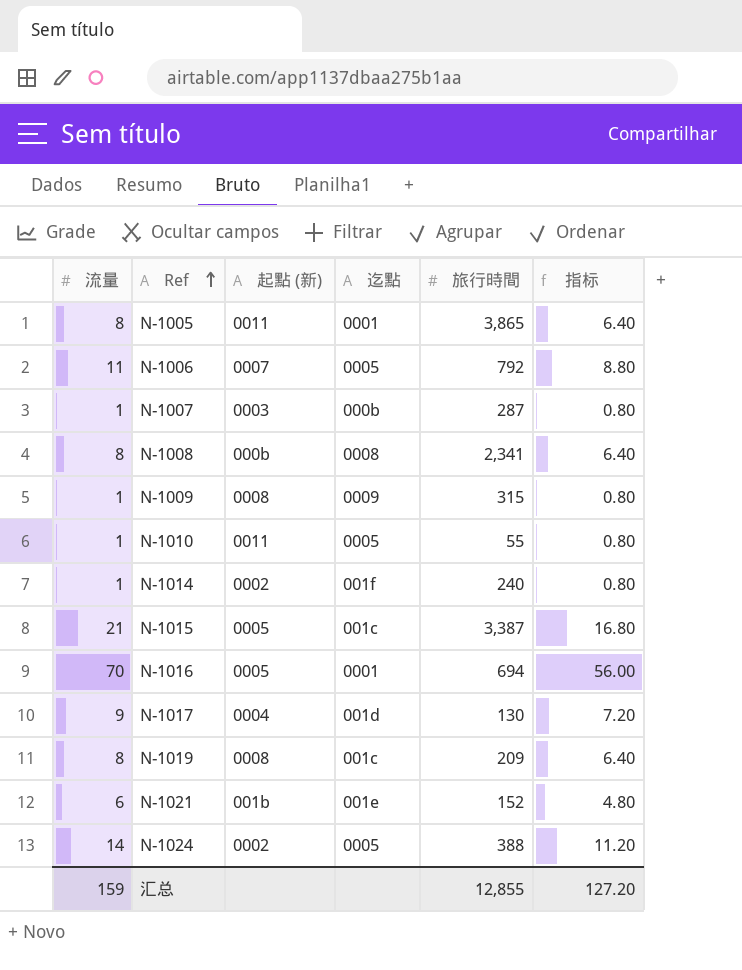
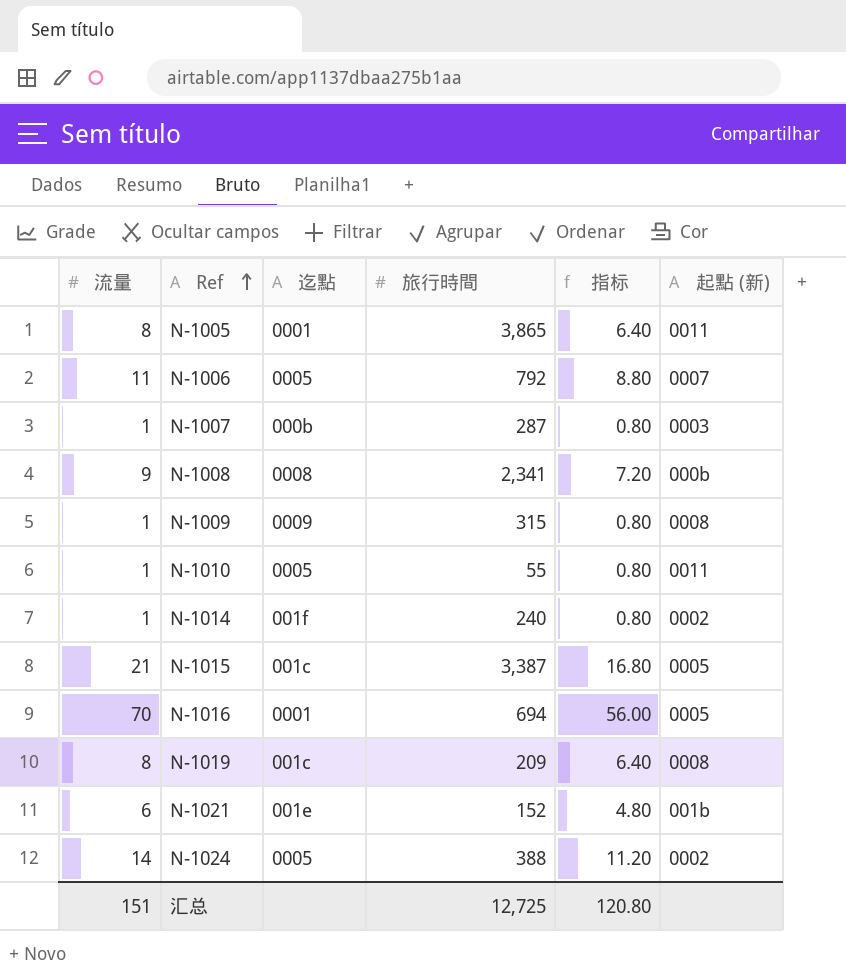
column 起點 (新) | position: 3 -> 6
row N-1017: 9 | 0004 | 001d | 130 | 7.20 -> none
N-1008 | 流量: 8 -> 9
N-1008 | 指标: 6.40 -> 7.20
汇总 | 流量: 159 -> 151
汇总 | 旅行時間: 12,855 -> 12,725
汇总 | 指标: 127.20 -> 120.80

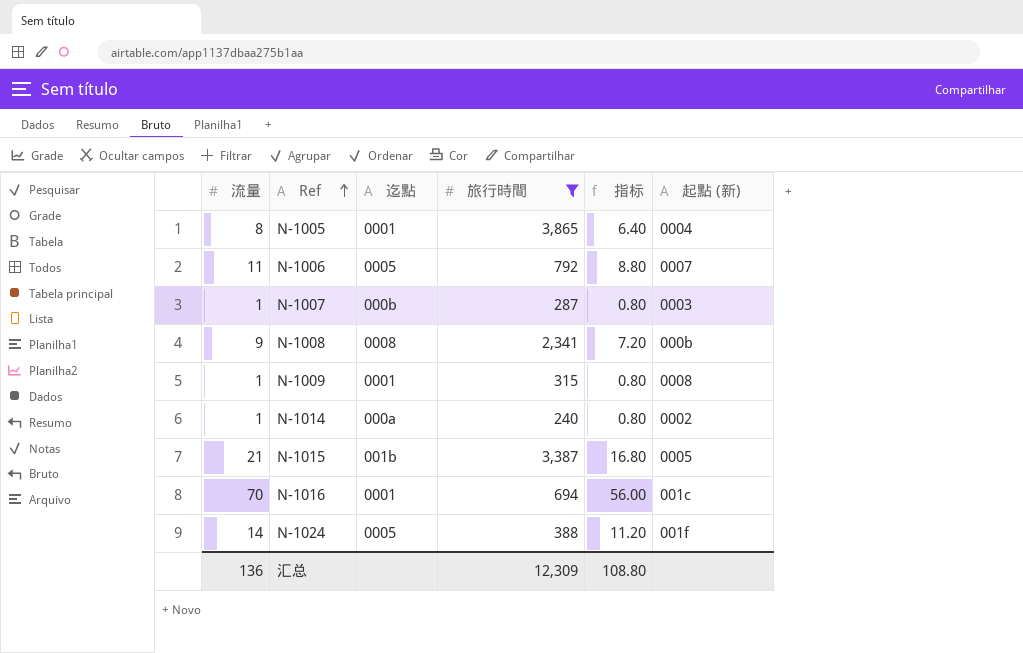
filter: none -> 旅行時間 >= 240
N-1005 | 起點 (新): 0011 -> 0004
N-1009 | 迄點: 0009 -> 0001
N-1014 | 迄點: 001f -> 000a
N-1015 | 迄點: 001c -> 001b
N-1016 | 起點 (新): 0005 -> 001c
N-1024 | 起點 (新): 0002 -> 001f
汇总 | 流量: 151 -> 136
汇总 | 旅行時間: 12,725 -> 12,309
汇总 | 指标: 120.80 -> 108.80

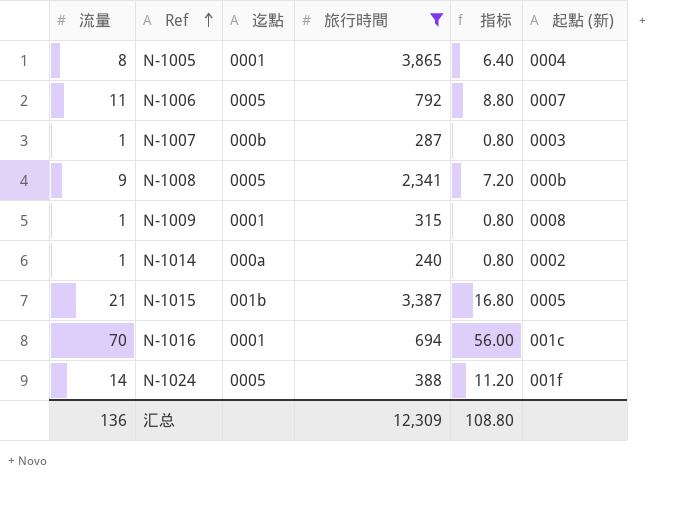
N-1008 | 迄點: 0008 -> 0005

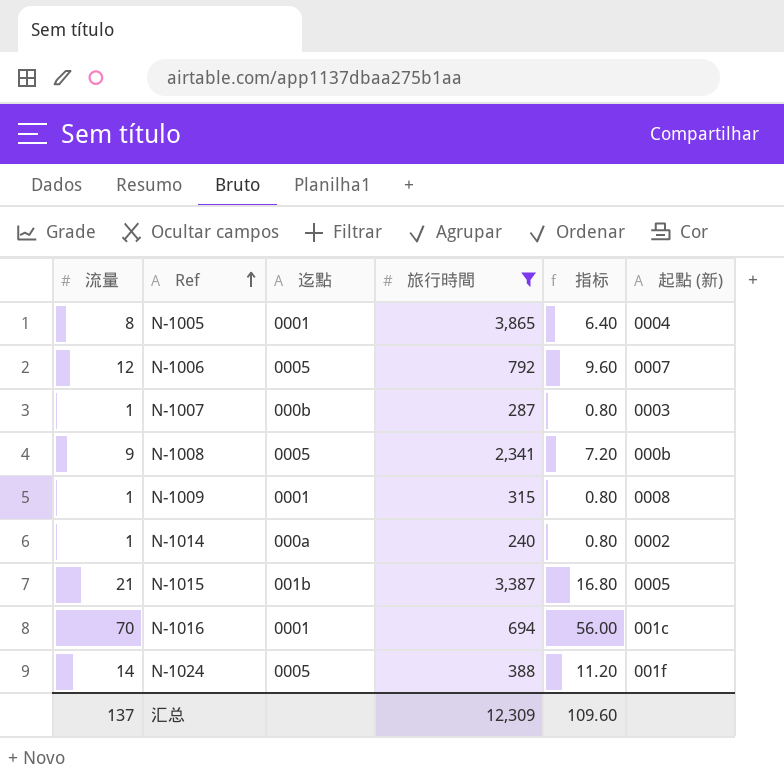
N-1006 | 流量: 11 -> 12
N-1006 | 指标: 8.80 -> 9.60
汇总 | 流量: 136 -> 137
汇总 | 指标: 108.80 -> 109.60

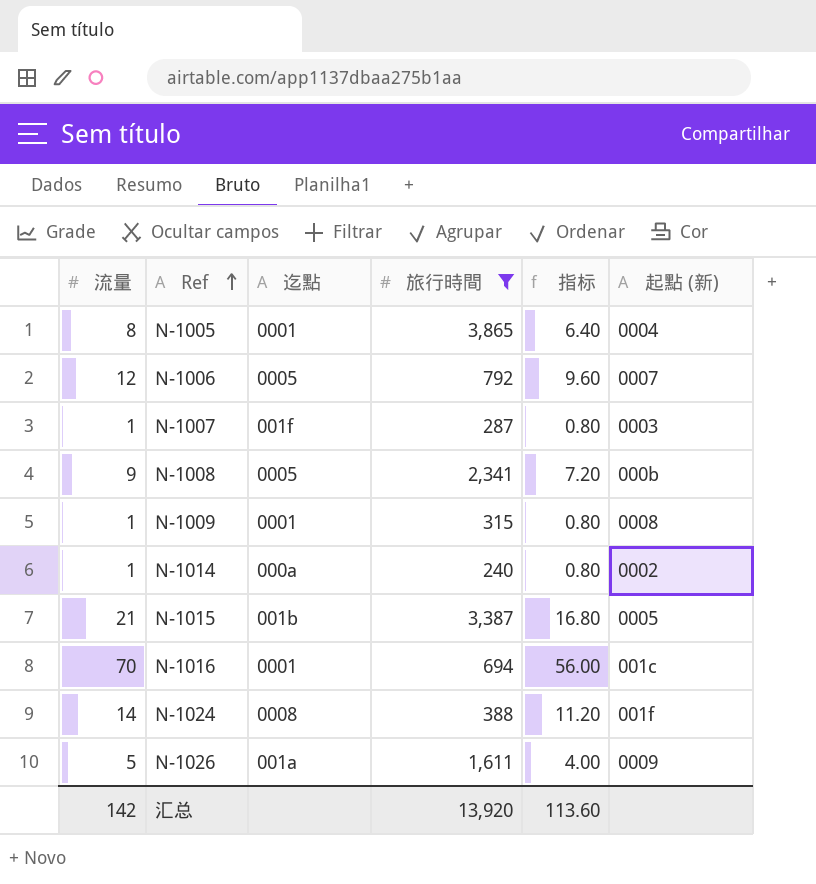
N-1007 | 迄點: 000b -> 001f
N-1024 | 迄點: 0005 -> 0008
row N-1026: none -> 5 | 001a | 1,611 | 4.00 | 0009
汇总 | 流量: 137 -> 142
汇总 | 旅行時間: 12,309 -> 13,920
汇总 | 指标: 109.60 -> 113.60

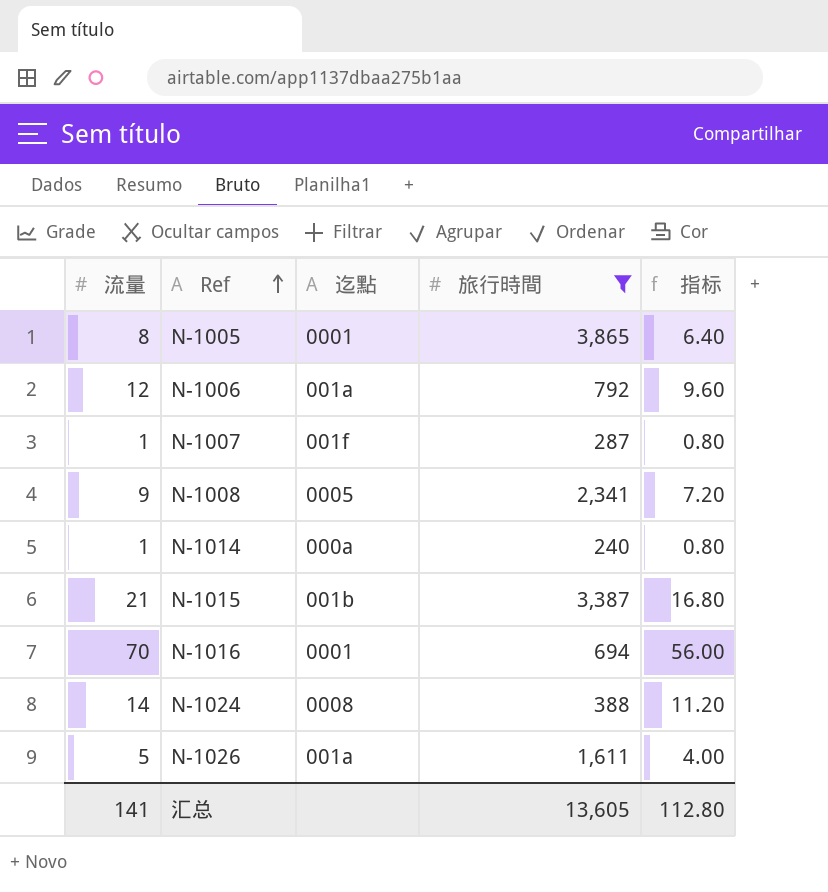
column 起點 (新) | position: 6 -> none
row N-1009: 1 | 0001 | 315 | 0.80 | 0008 -> none
N-1006 | 迄點: 0005 -> 001a
汇总 | 流量: 142 -> 141
汇总 | 旅行時間: 13,920 -> 13,605
汇总 | 指标: 113.60 -> 112.80

